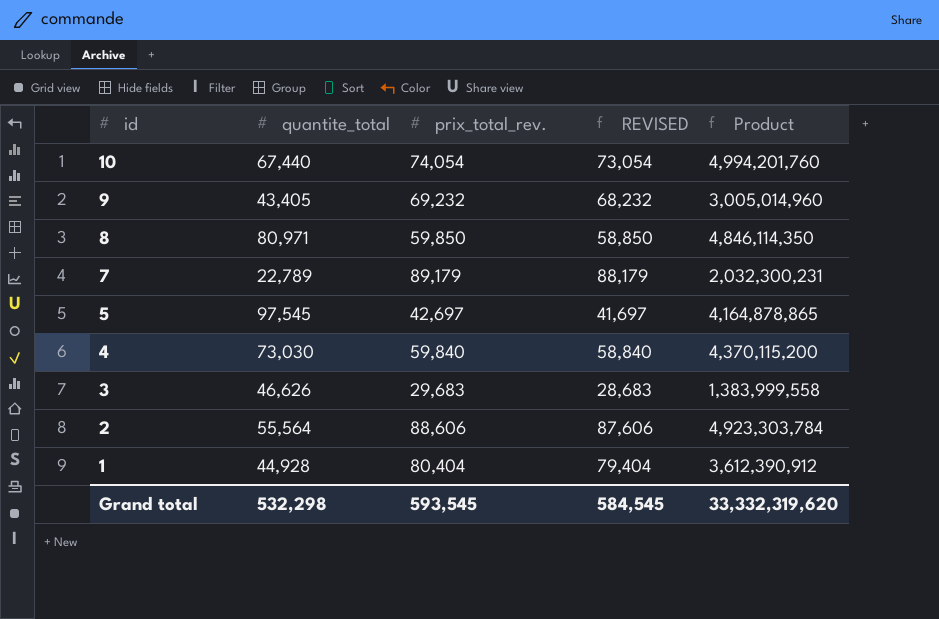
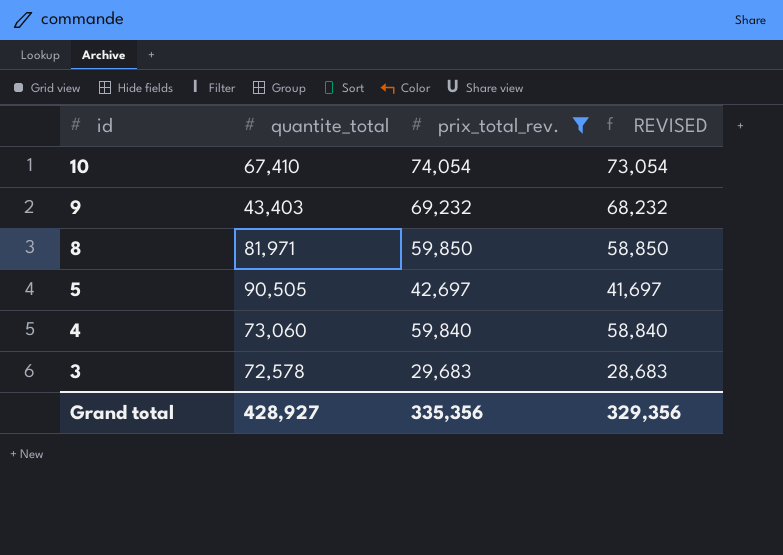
filter: none -> prix_total_rev. <= 74,054
column Product | formula: [quantite_total] * [prix_total_rev.] -> none
10 | quantite_total: 67,440 -> 67,410
9 | quantite_total: 43,405 -> 43,403
8 | quantite_total: 80,971 -> 81,971
5 | quantite_total: 97,545 -> 90,505
4 | quantite_total: 73,030 -> 73,060
3 | quantite_total: 46,626 -> 72,578
Grand total | quantite_total: 532,298 -> 428,927
Grand total | prix_total_rev.: 593,545 -> 335,356
Grand total | REVISED: 584,545 -> 329,356

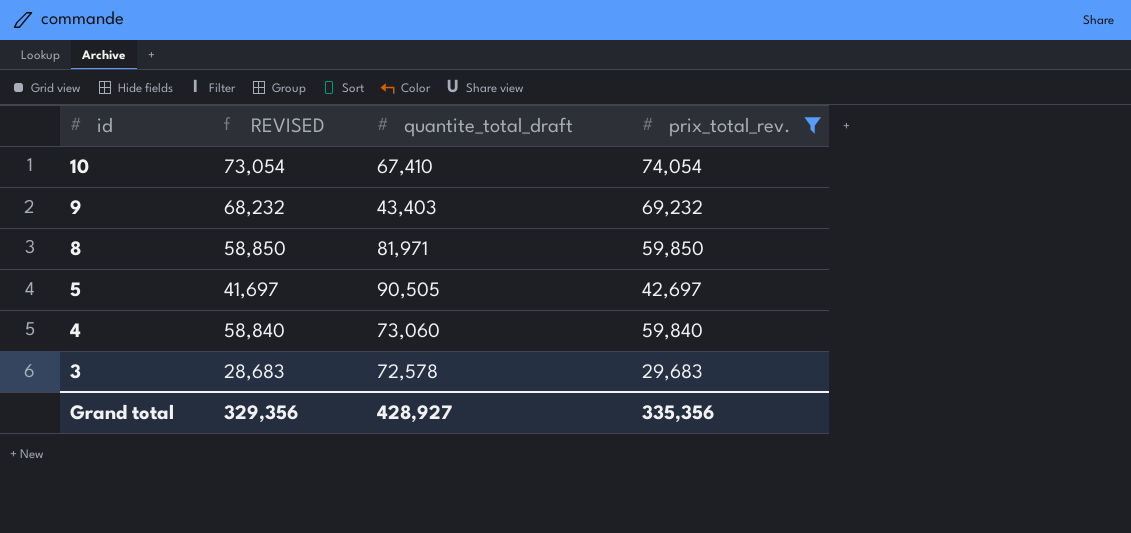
column REVISED | position: 4 -> 2
column name: quantite_total -> quantite_total_draft

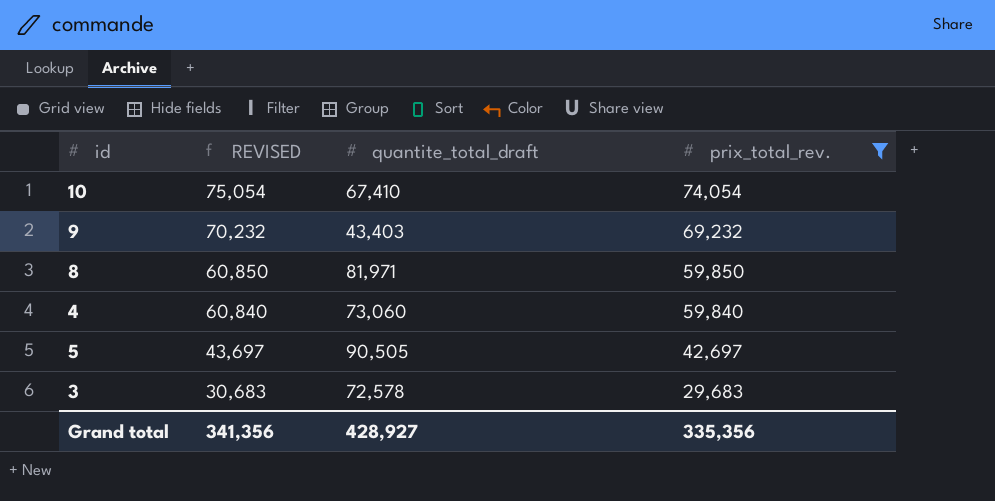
row order: id descending -> REVISED descending
column REVISED | formula: [prix_total_rev.] - 1000 -> [prix_total_rev.] + 1000
Grand total | REVISED: 329,356 -> 341,356

